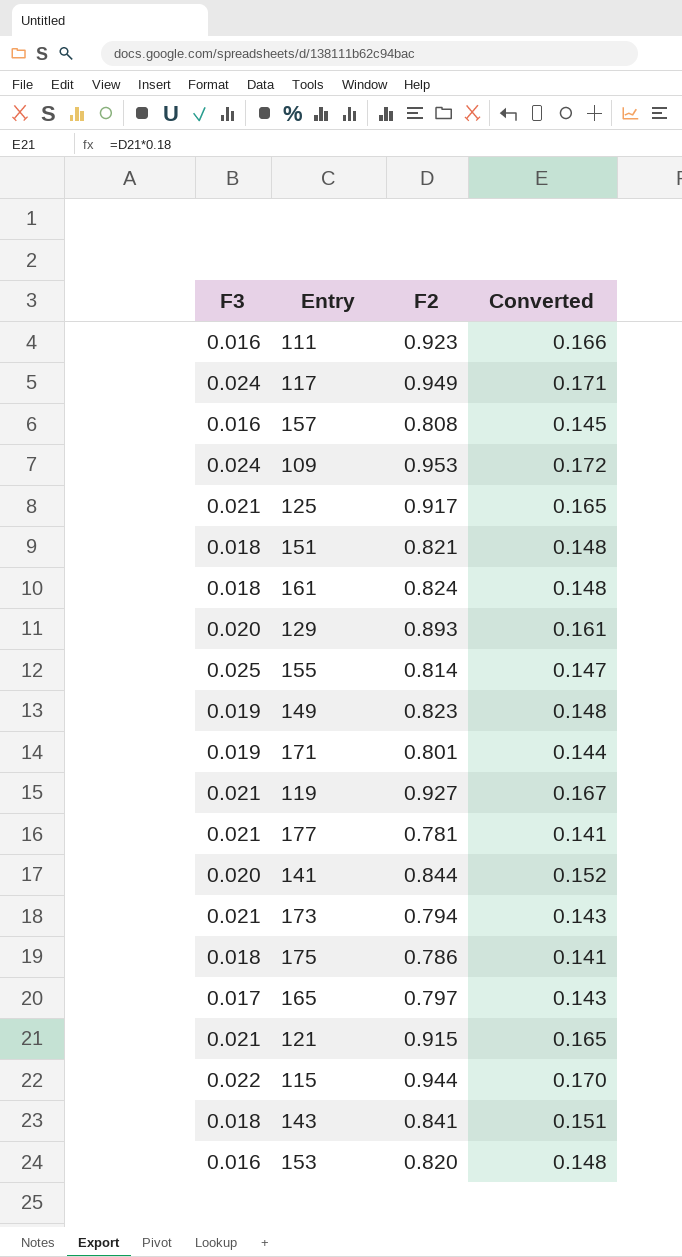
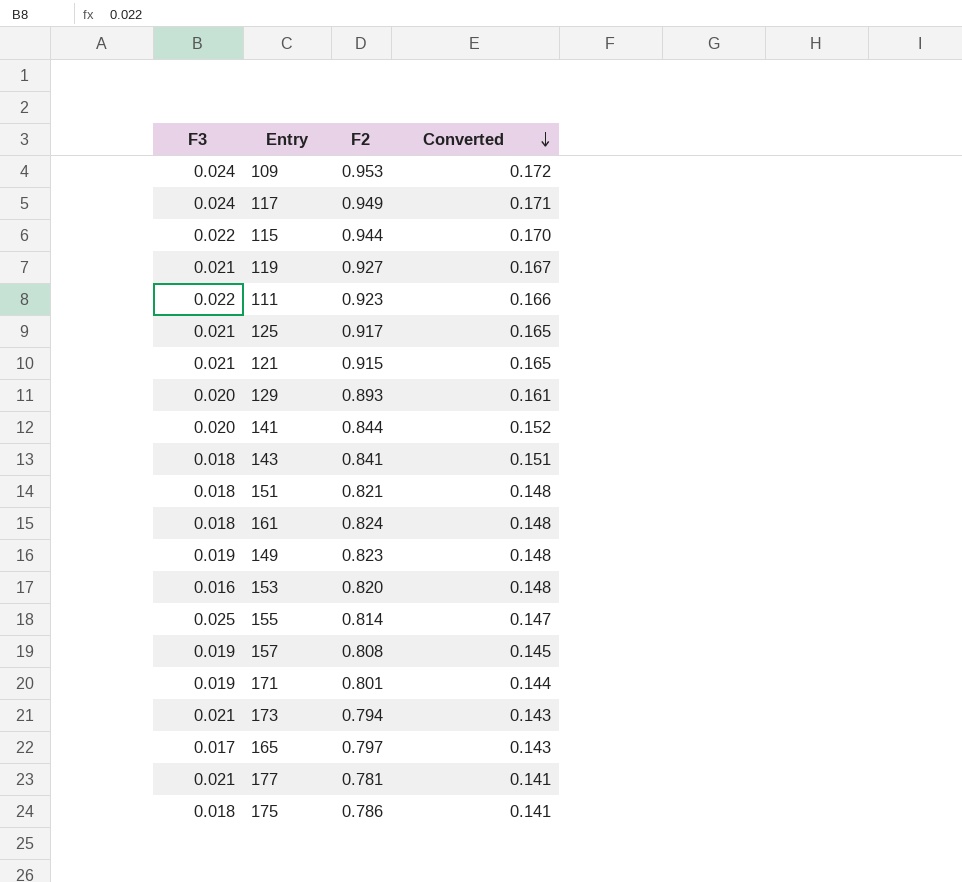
row order: none -> Converted descending
111 | F3: 0.016 -> 0.022
157 | F3: 0.016 -> 0.019

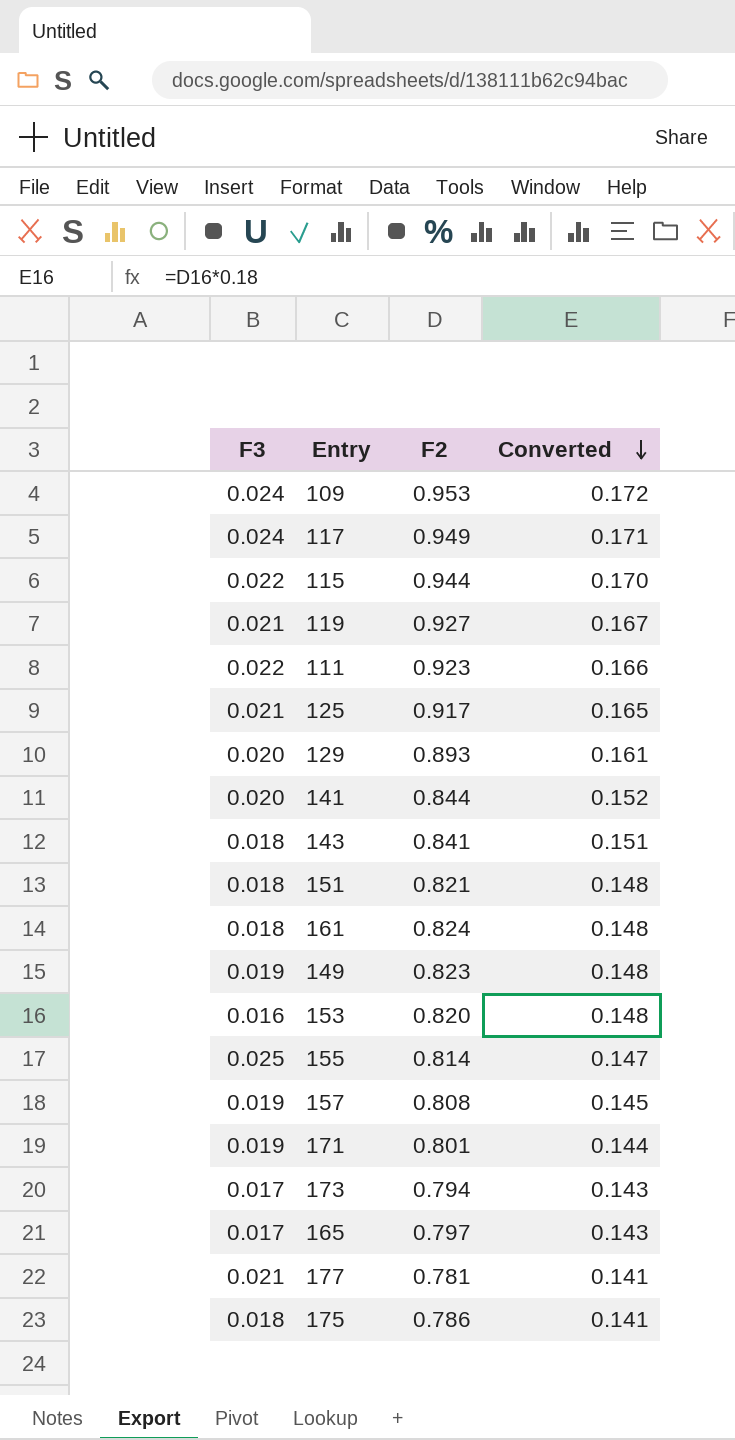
row 121: 0.021 | 0.915 | 0.165 -> none
173 | F3: 0.021 -> 0.017

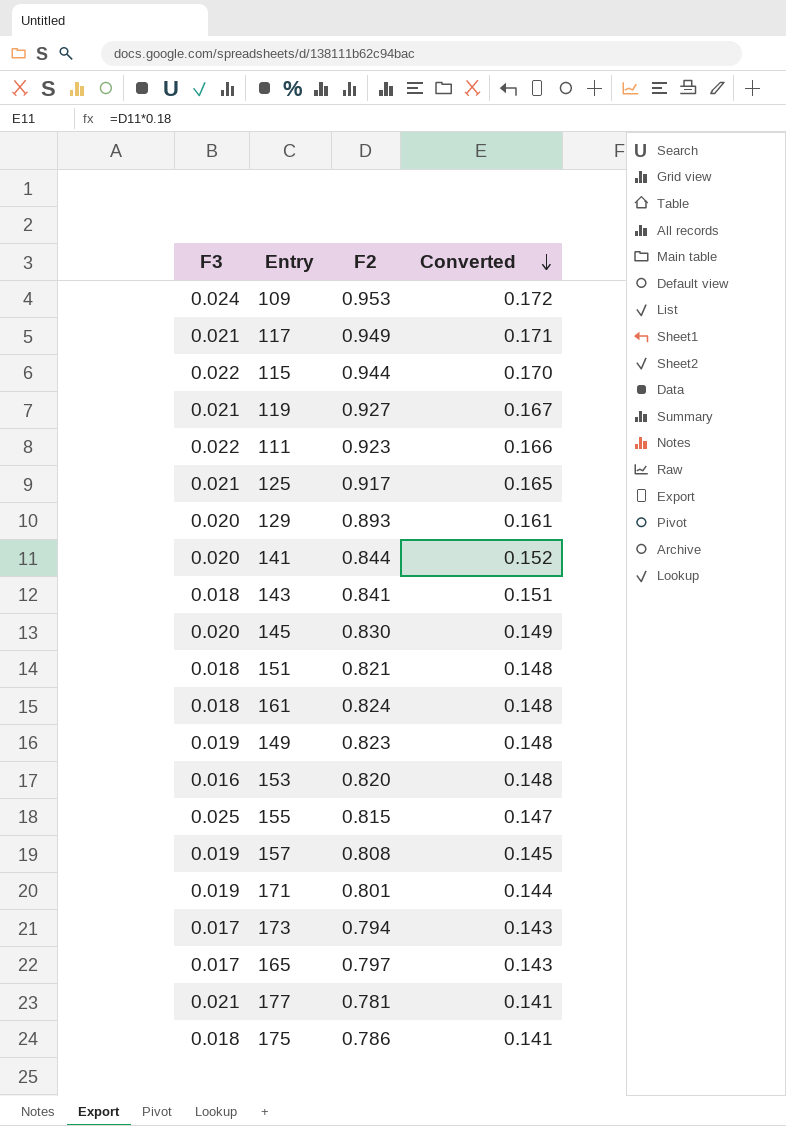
117 | F3: 0.024 -> 0.021
row 145: none -> 0.020 | 0.830 | 0.149
155 | F2: 0.814 -> 0.815

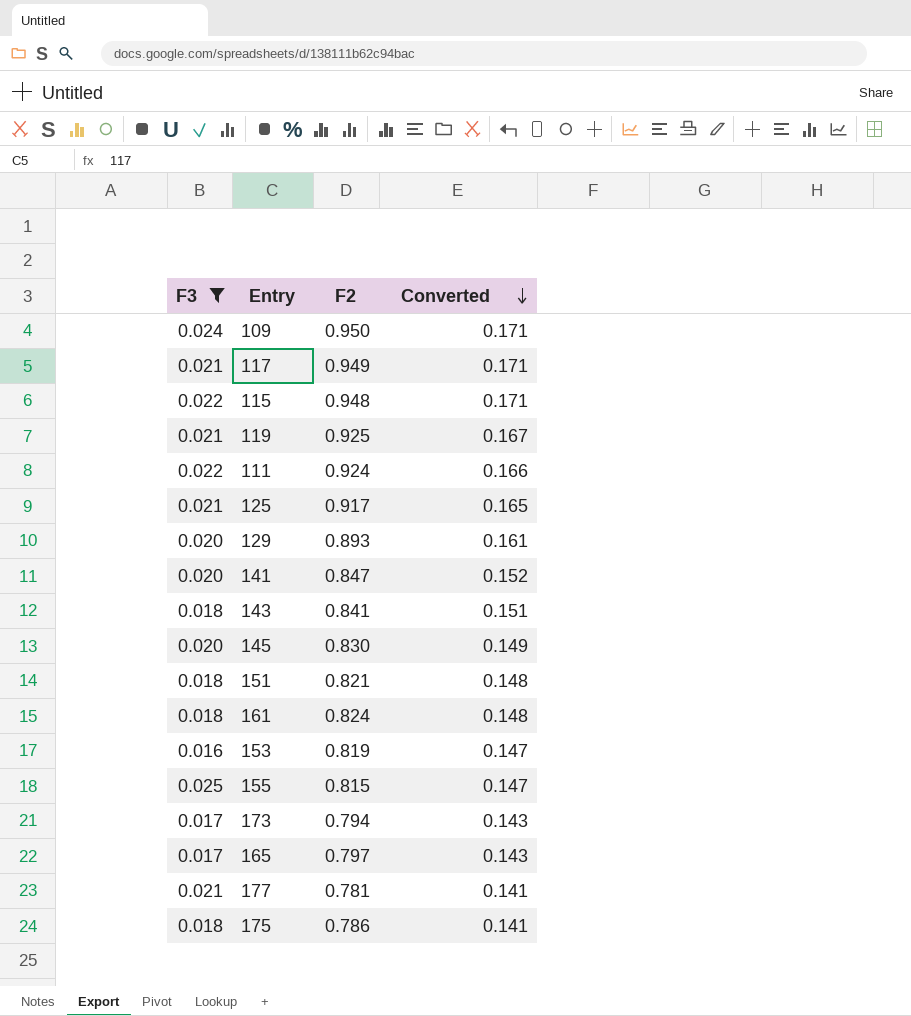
filter: none -> F3 != 0.019
109 | F2: 0.953 -> 0.950
109 | Converted: 0.172 -> 0.171
115 | F2: 0.944 -> 0.948
115 | Converted: 0.170 -> 0.171
119 | F2: 0.927 -> 0.925
111 | F2: 0.923 -> 0.924
141 | F2: 0.844 -> 0.847
153 | F2: 0.820 -> 0.819
153 | Converted: 0.148 -> 0.147

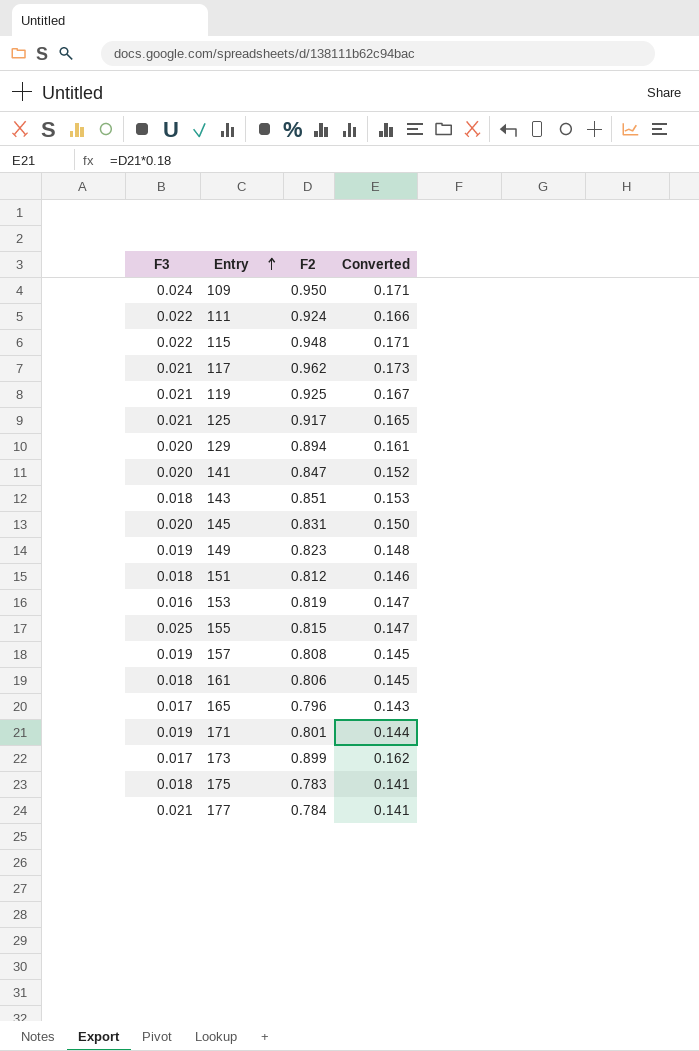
filter: F3 != 0.019 -> none
row order: Converted descending -> Entry ascending
117 | F2: 0.949 -> 0.962
117 | Converted: 0.171 -> 0.173
129 | F2: 0.893 -> 0.894
143 | F2: 0.841 -> 0.851
143 | Converted: 0.151 -> 0.153
145 | F2: 0.830 -> 0.831
145 | Converted: 0.149 -> 0.150
151 | F2: 0.821 -> 0.812
151 | Converted: 0.148 -> 0.146
161 | F2: 0.824 -> 0.806
161 | Converted: 0.148 -> 0.145
165 | F2: 0.797 -> 0.796
173 | F2: 0.794 -> 0.899
173 | Converted: 0.143 -> 0.162
175 | F2: 0.786 -> 0.783
177 | F2: 0.781 -> 0.784

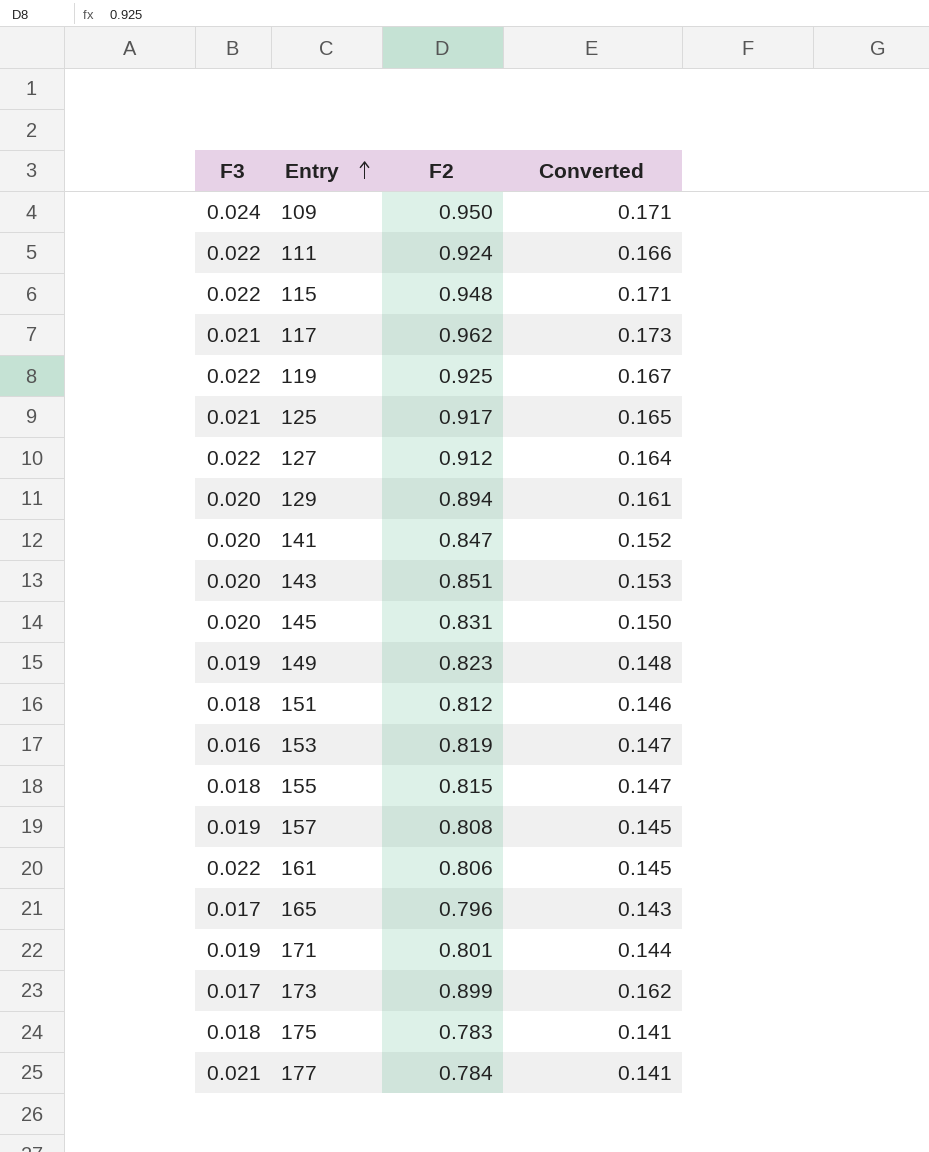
119 | F3: 0.021 -> 0.022
row 127: none -> 0.022 | 0.912 | 0.164
143 | F3: 0.018 -> 0.020
155 | F3: 0.025 -> 0.018
161 | F3: 0.018 -> 0.022

